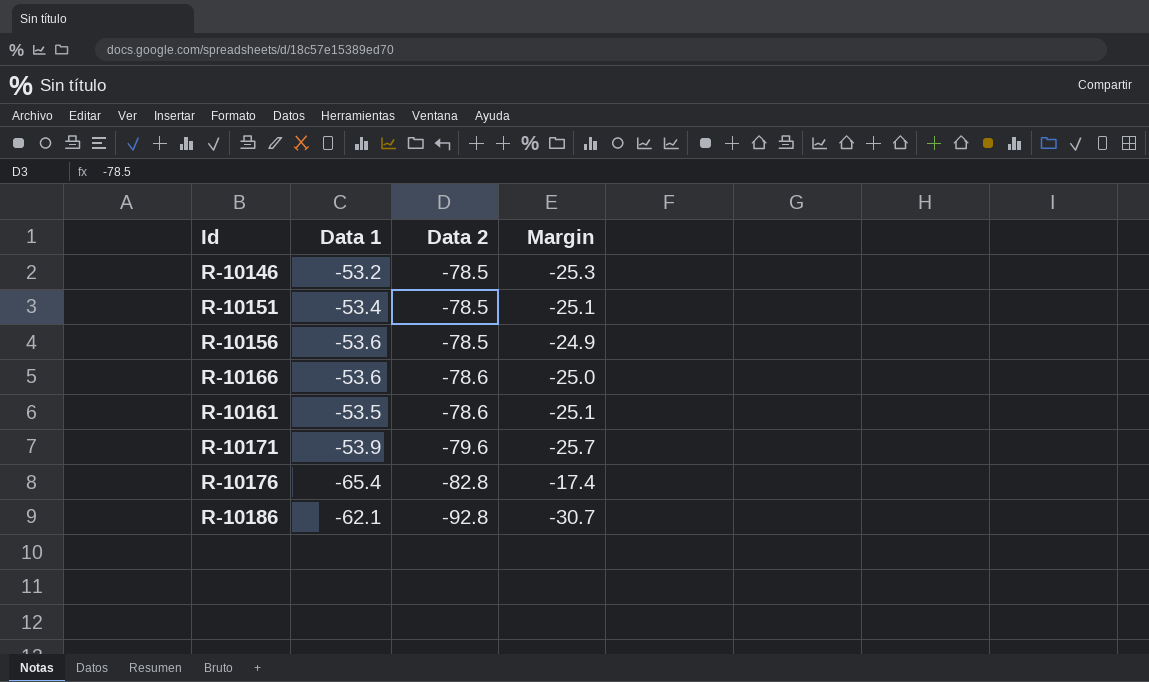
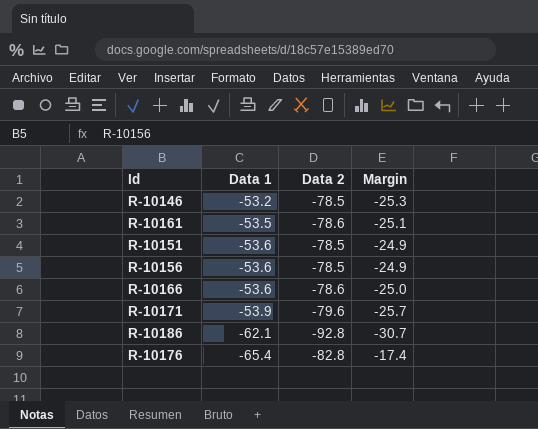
row order: Data 2 descending -> Data 1 descending
R-10151 | Data 1: -53.4 -> -53.6
R-10151 | Margin: -25.1 -> -24.9

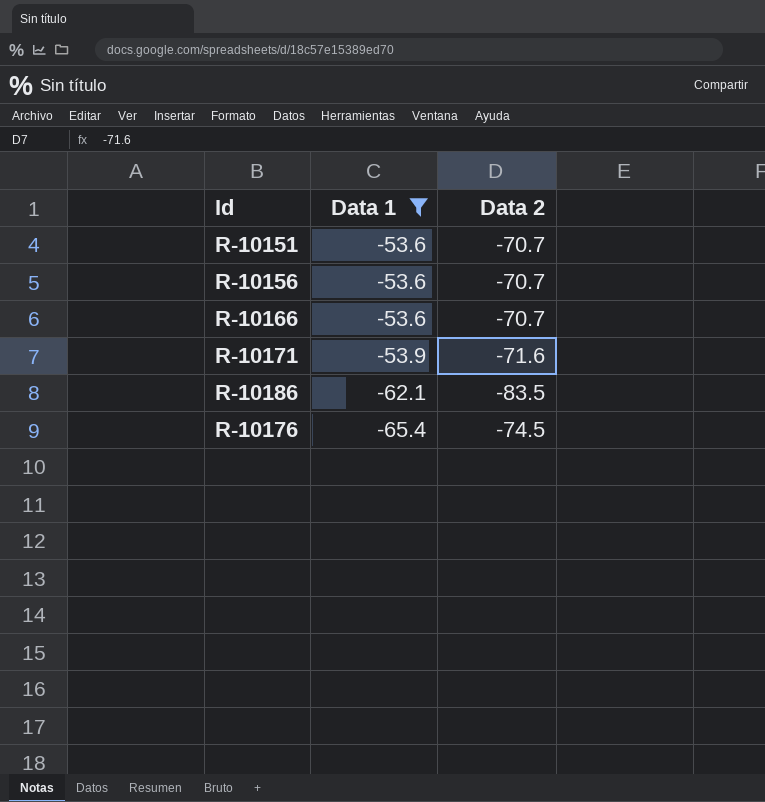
filter: none -> Data 1 <= -53.6
column Margin | formula: [Data 2] - [Data 1] -> none
R-10151 | Data 2: -78.5 -> -70.7
R-10156 | Data 2: -78.5 -> -70.7
R-10166 | Data 2: -78.6 -> -70.7
R-10171 | Data 2: -79.6 -> -71.6
R-10186 | Data 2: -92.8 -> -83.5
R-10176 | Data 2: -82.8 -> -74.5

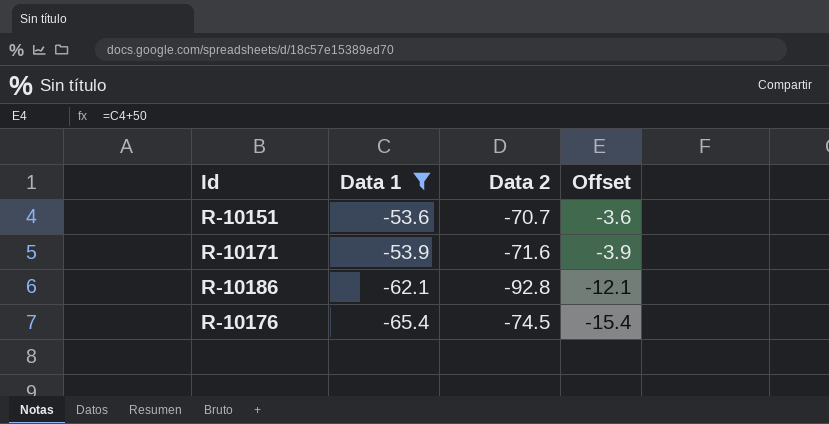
column Offset | formula: none -> [Data 1] + 50
row R-10156: -53.6 | -70.7 -> none
row R-10166: -53.6 | -70.7 -> none
R-10186 | Data 2: -83.5 -> -92.8

